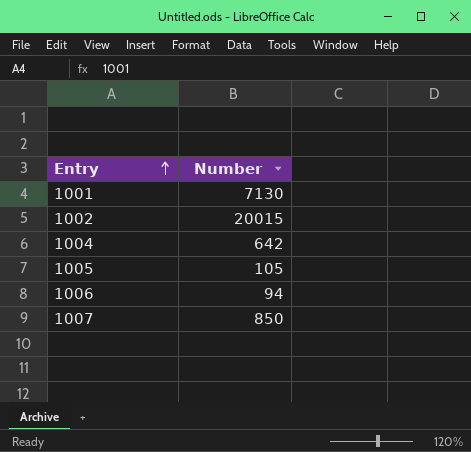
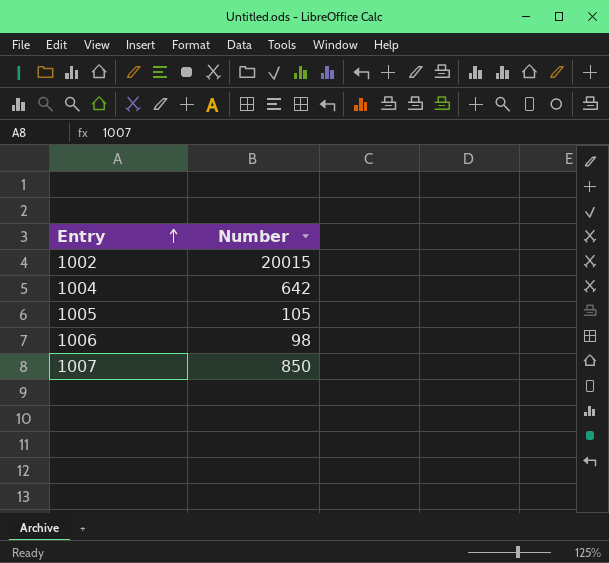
row 1001: 7130 -> none
1006 | Number: 94 -> 98

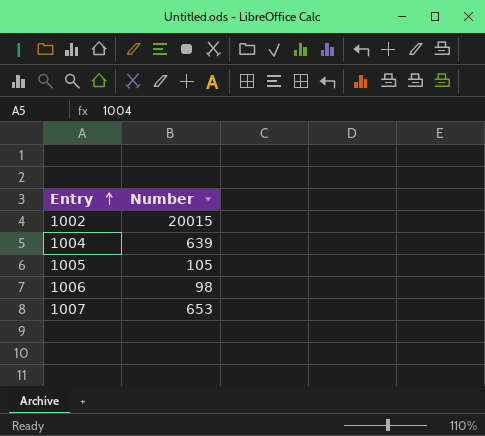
1004 | Number: 642 -> 639
1007 | Number: 850 -> 653

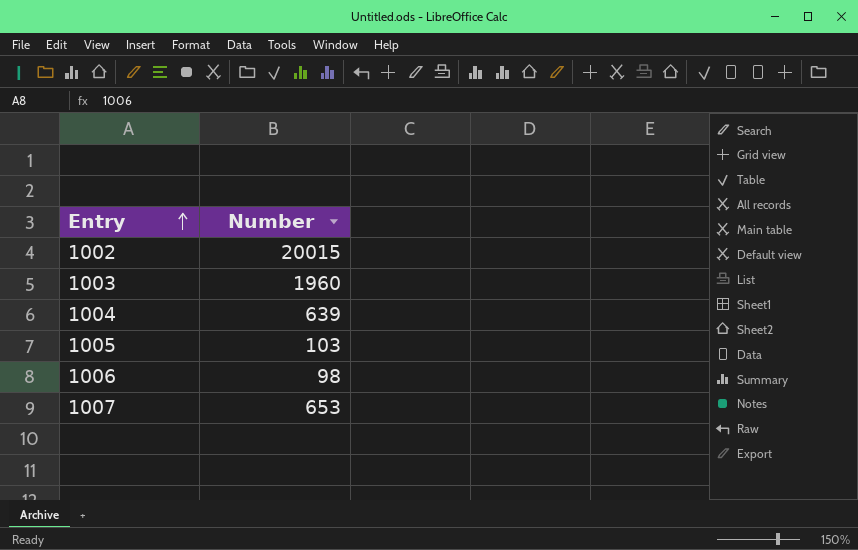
row 1003: none -> 1960
1005 | Number: 105 -> 103

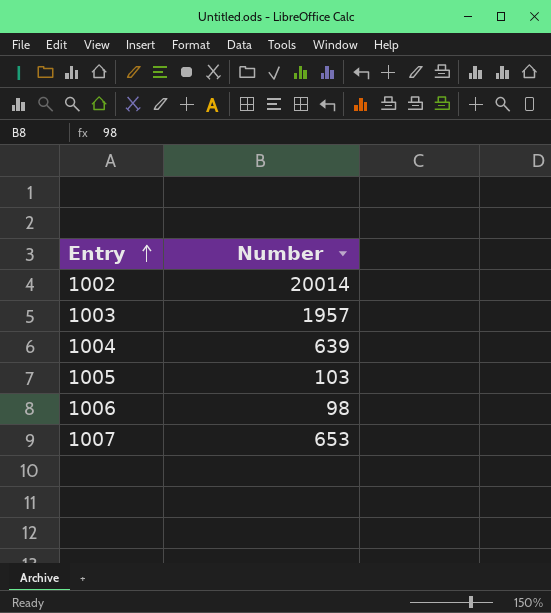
1002 | Number: 20015 -> 20014
1003 | Number: 1960 -> 1957

